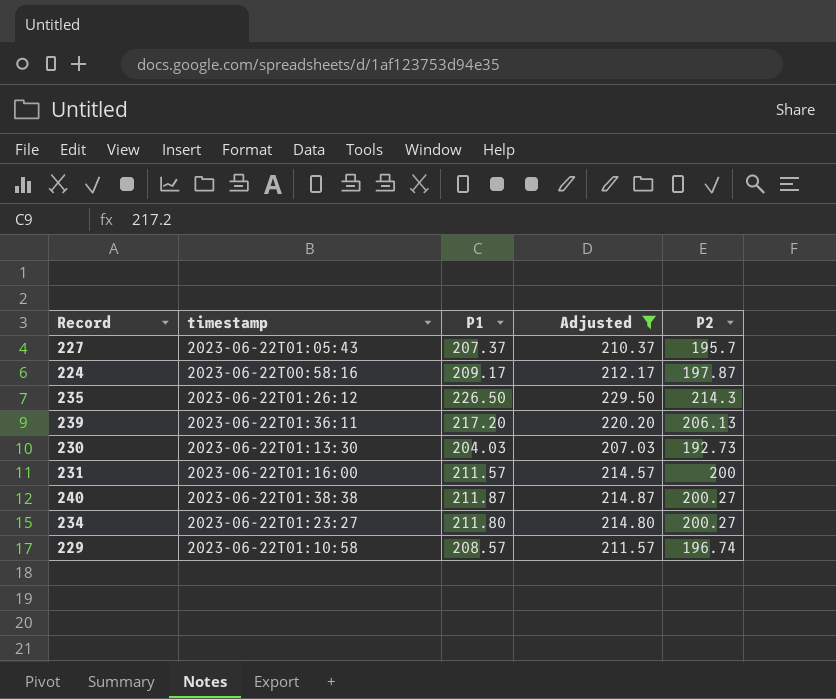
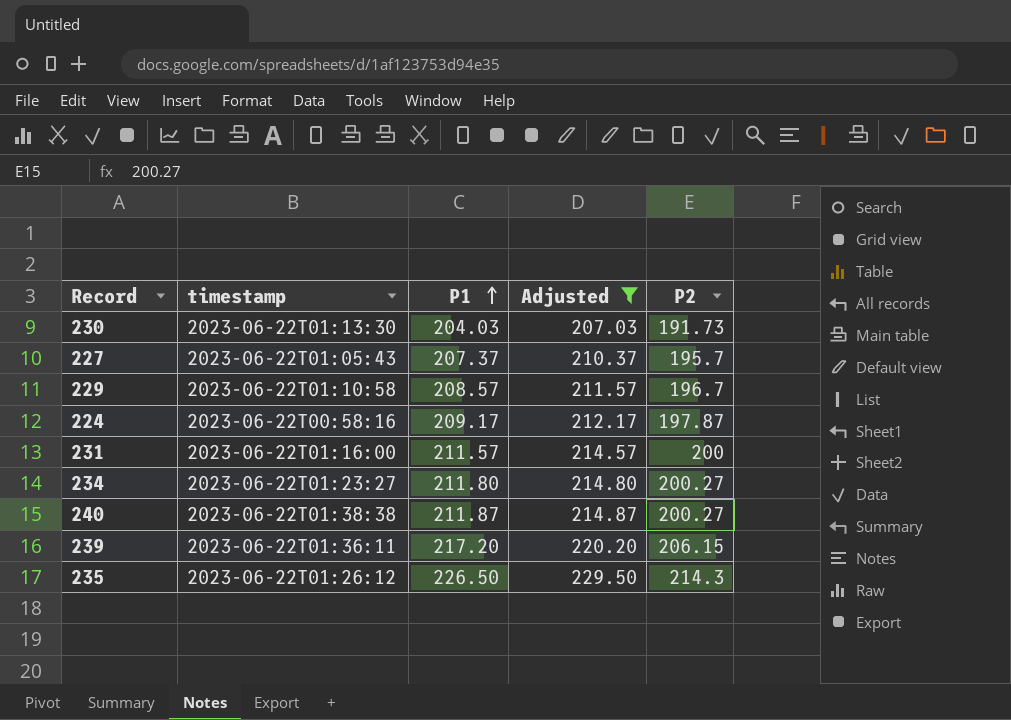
row order: none -> P1 ascending
230 | P2: 192.73 -> 191.73
229 | P2: 196.74 -> 196.7
239 | P2: 206.13 -> 206.15

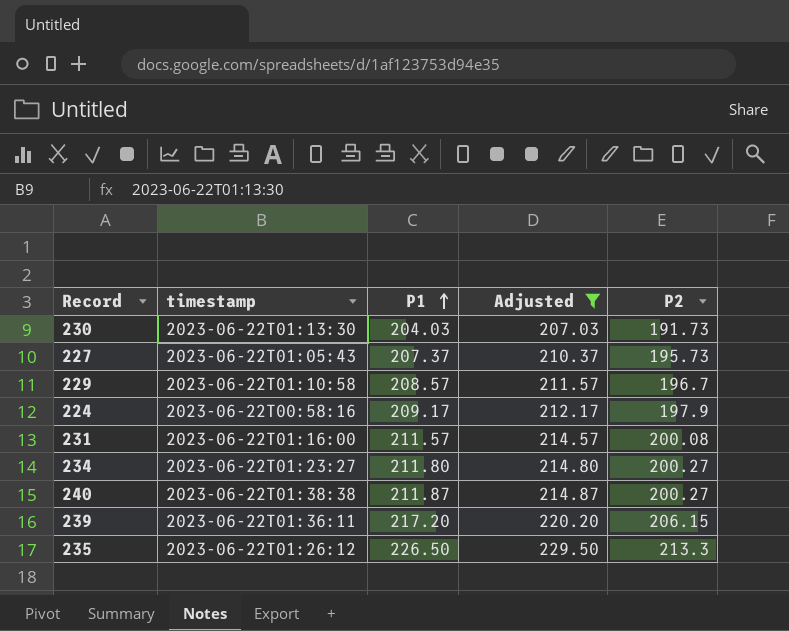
227 | P2: 195.7 -> 195.73
224 | P2: 197.87 -> 197.9
231 | P2: 200 -> 200.08
235 | P2: 214.3 -> 213.3

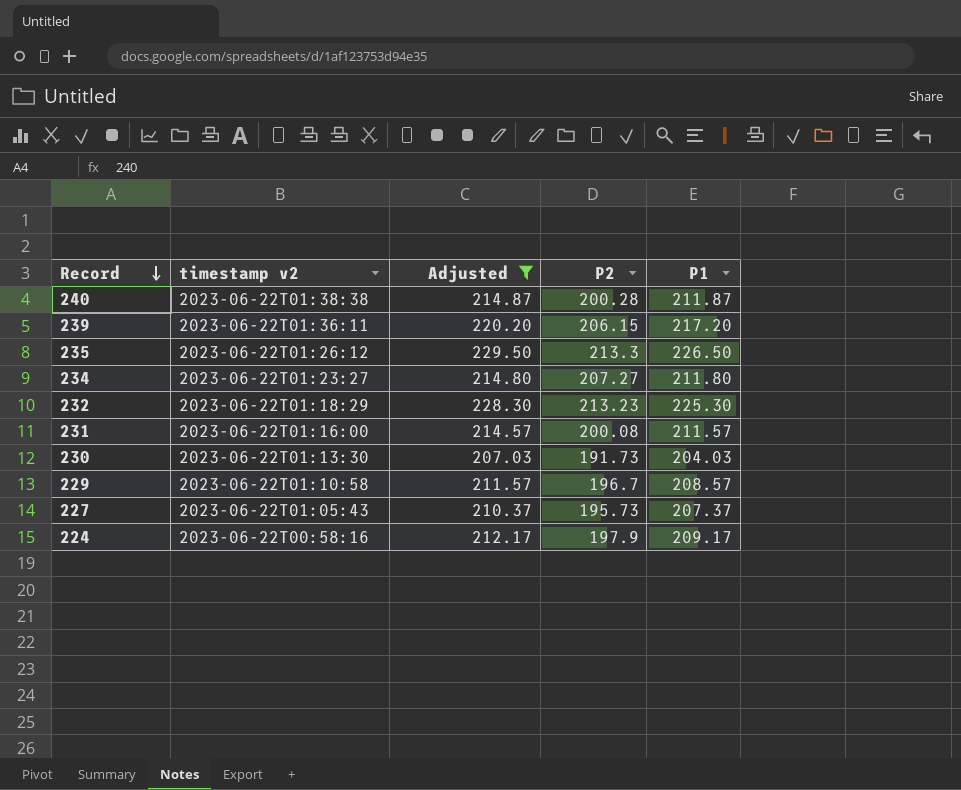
row order: P1 ascending -> Record descending
column name: timestamp -> timestamp v2
column P1 | position: 3 -> 5
240 | P2: 200.27 -> 200.28
234 | P2: 200.27 -> 207.27
row 232: none -> 2023-06-22T01:18:29 | 228.30 | 213.23 | 225.30

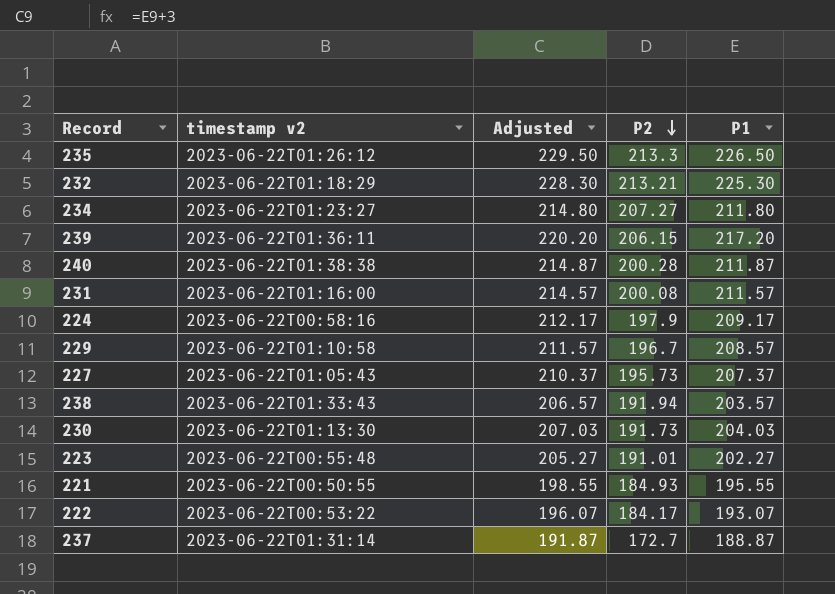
filter: Adjusted >= 207.03 -> none
row order: Record descending -> P2 descending
232 | P2: 213.23 -> 213.21

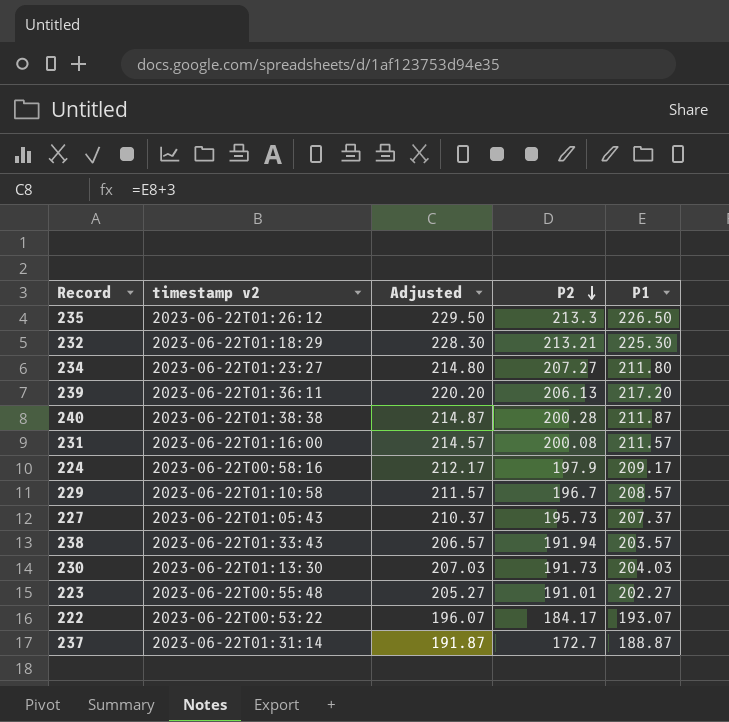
row 221: 2023-06-22T00:50:55 | 198.55 | 184.93 | 195.55 -> none
239 | P2: 206.15 -> 206.13

